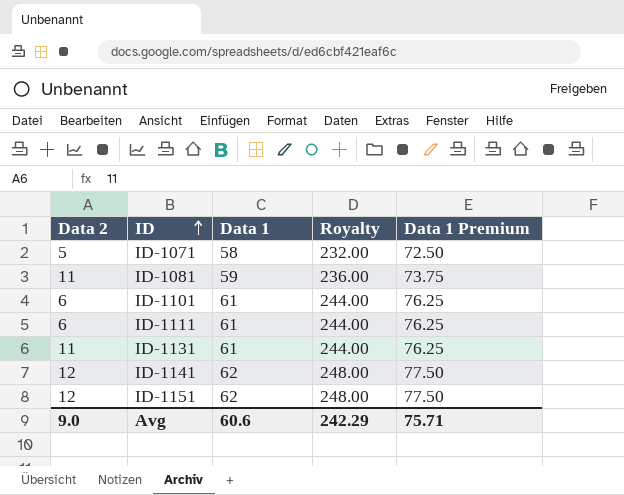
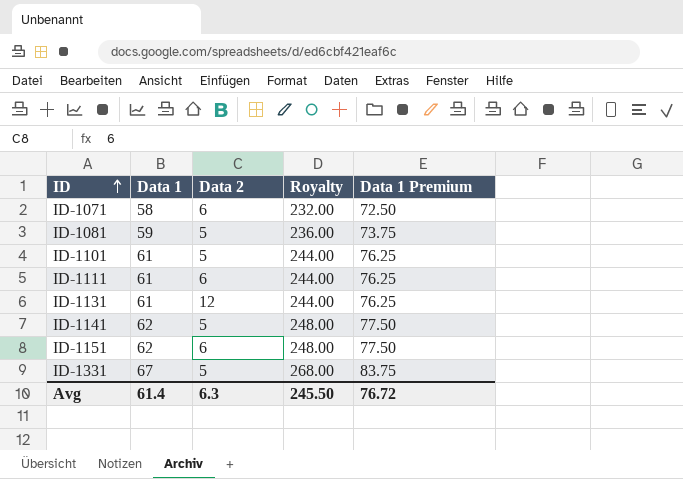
column Data 2 | position: 1 -> 3
ID-1071 | Data 2: 5 -> 6
ID-1081 | Data 2: 11 -> 5
ID-1101 | Data 2: 6 -> 5
ID-1131 | Data 2: 11 -> 12
ID-1141 | Data 2: 12 -> 5
ID-1151 | Data 2: 12 -> 6
row ID-1331: none -> 67 | 5 | 268.00 | 83.75
Avg | Data 1: 60.6 -> 61.4
Avg | Data 2: 9.0 -> 6.3
Avg | Royalty: 242.29 -> 245.50
Avg | Data 1 Premium: 75.71 -> 76.72

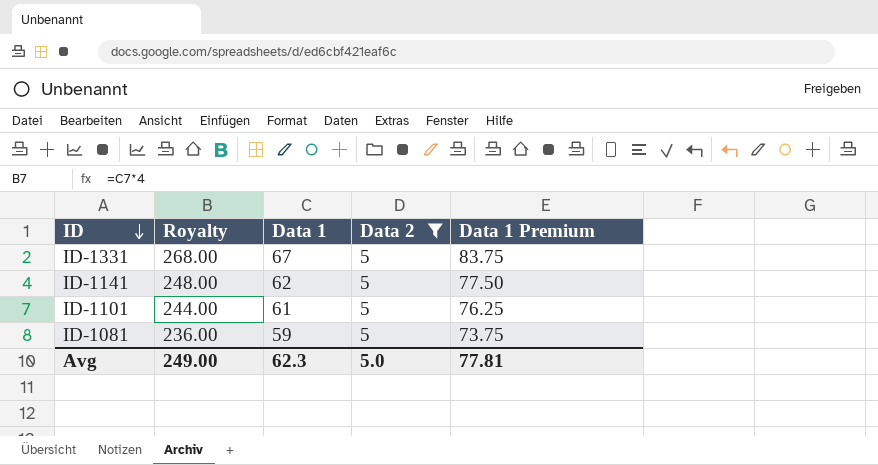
filter: none -> Data 2 = 5
row order: ID ascending -> ID descending
column Royalty | position: 4 -> 2
Avg | Royalty: 245.50 -> 249.00
Avg | Data 1: 61.4 -> 62.3
Avg | Data 2: 6.3 -> 5.0
Avg | Data 1 Premium: 76.72 -> 77.81

